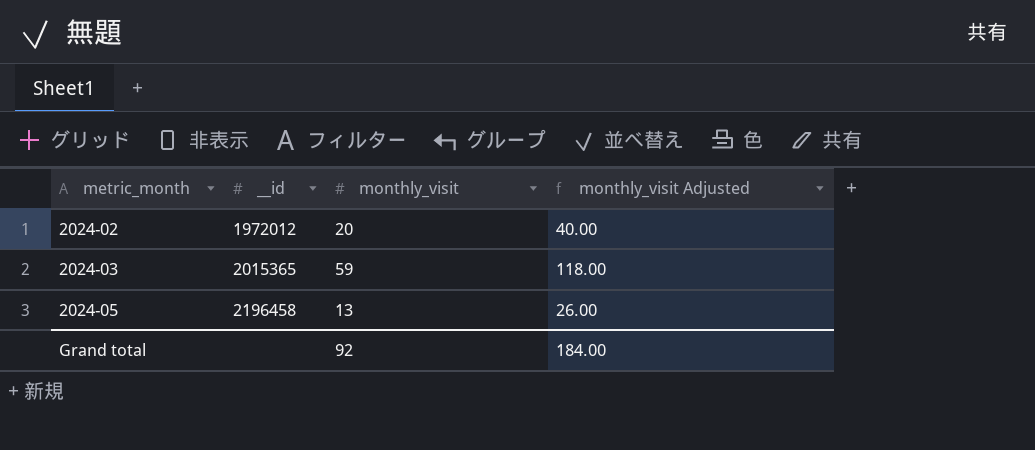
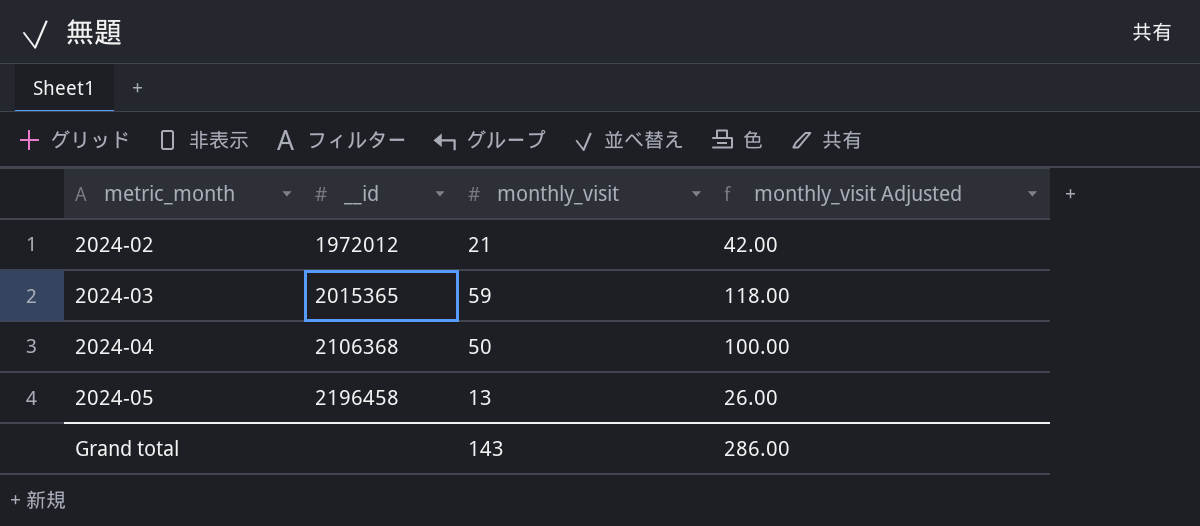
2024-02 | monthly_visit: 20 -> 21
2024-02 | monthly_visit Adjusted: 40.00 -> 42.00
row 2024-04: none -> 2106368 | 50 | 100.00
Grand total | monthly_visit: 92 -> 143
Grand total | monthly_visit Adjusted: 184.00 -> 286.00

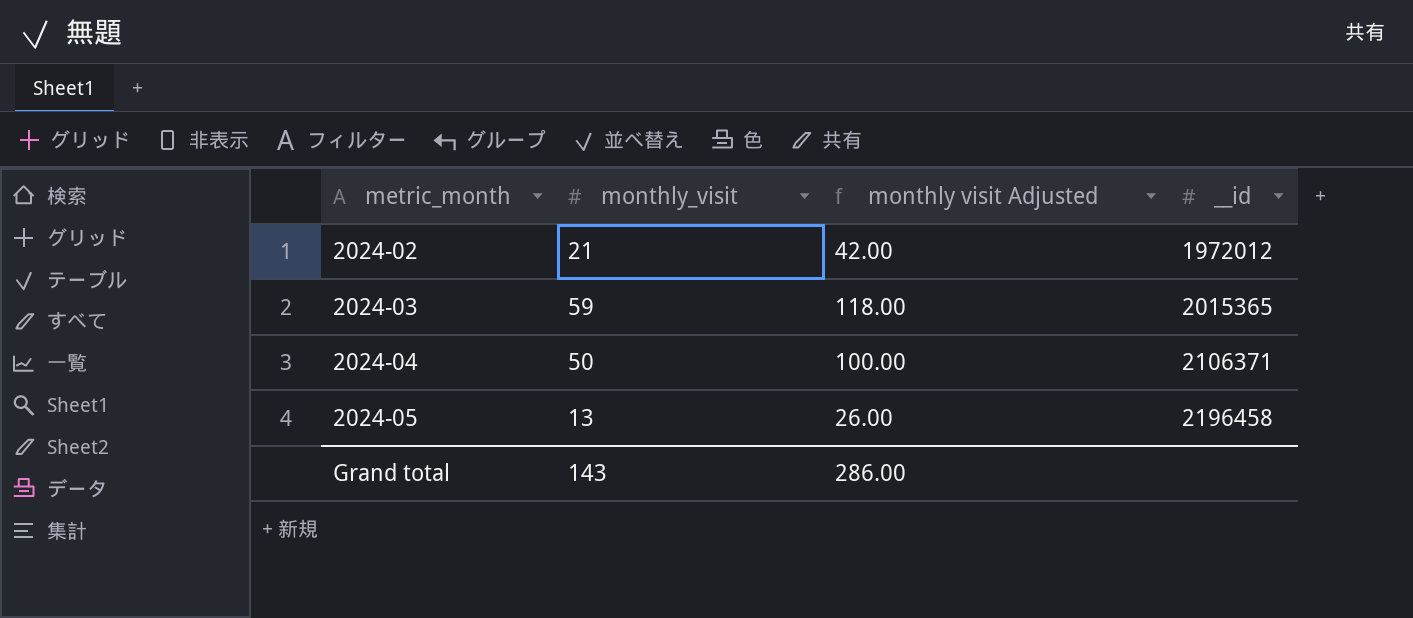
column name: monthly_visit Adjusted -> monthly visit Adjusted
column __id | position: 2 -> 4
2024-04 | __id: 2106368 -> 2106371

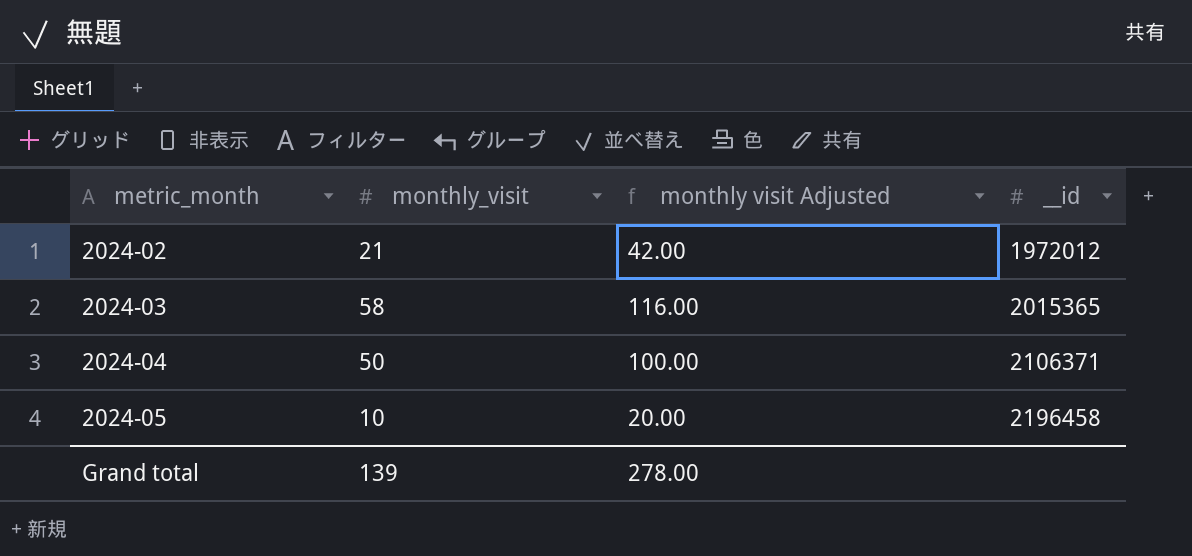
2024-03 | monthly_visit: 59 -> 58
2024-03 | monthly visit Adjusted: 118.00 -> 116.00
2024-05 | monthly_visit: 13 -> 10
2024-05 | monthly visit Adjusted: 26.00 -> 20.00
Grand total | monthly_visit: 143 -> 139
Grand total | monthly visit Adjusted: 286.00 -> 278.00

